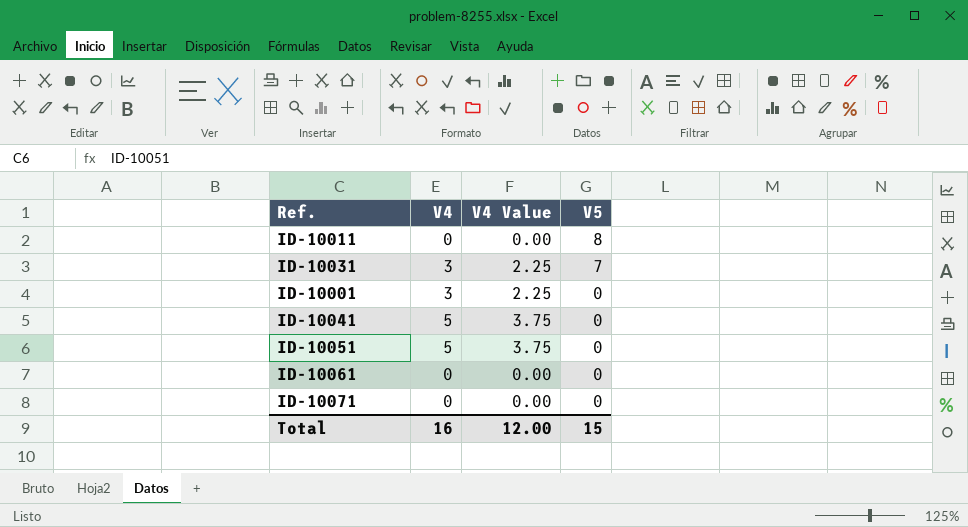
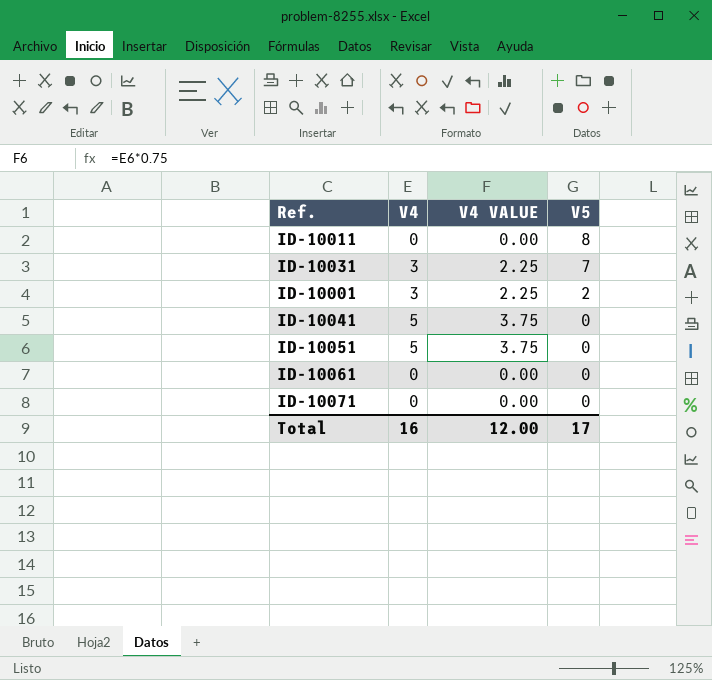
column name: V4 Value -> V4 VALUE
ID-10001 | V5: 0 -> 2
Total | V5: 15 -> 17

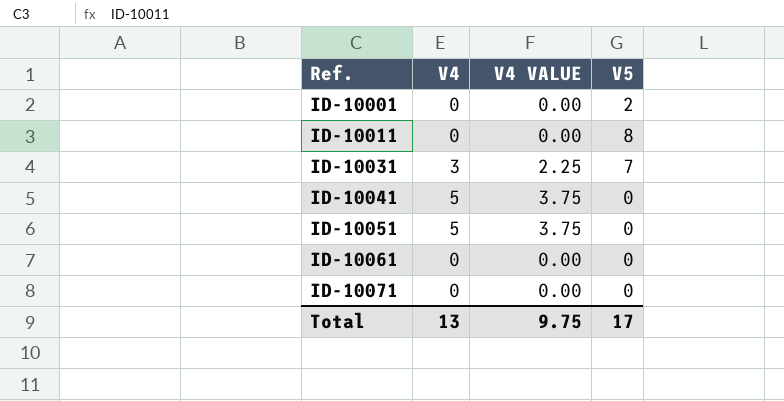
row order: V5 descending -> Ref. ascending
ID-10001 | V4: 3 -> 0
ID-10001 | V4 VALUE: 2.25 -> 0.00
Total | V4: 16 -> 13
Total | V4 VALUE: 12.00 -> 9.75

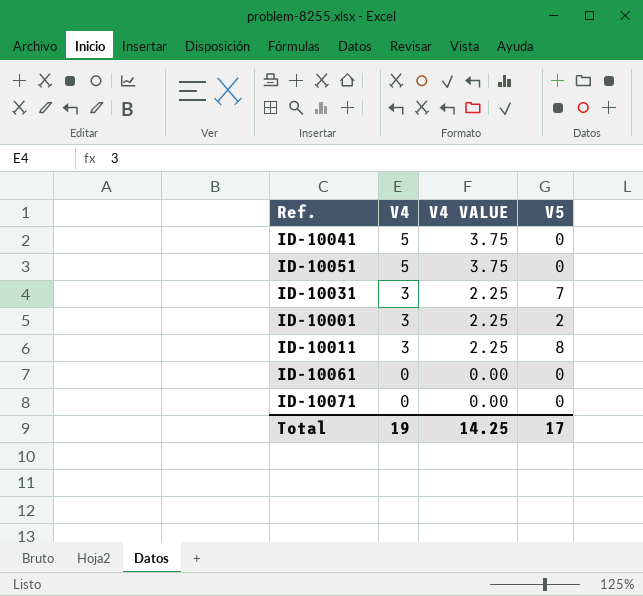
row order: Ref. ascending -> V4 descending
ID-10001 | V4: 0 -> 3
ID-10001 | V4 VALUE: 0.00 -> 2.25
ID-10011 | V4: 0 -> 3
ID-10011 | V4 VALUE: 0.00 -> 2.25
Total | V4: 13 -> 19
Total | V4 VALUE: 9.75 -> 14.25

